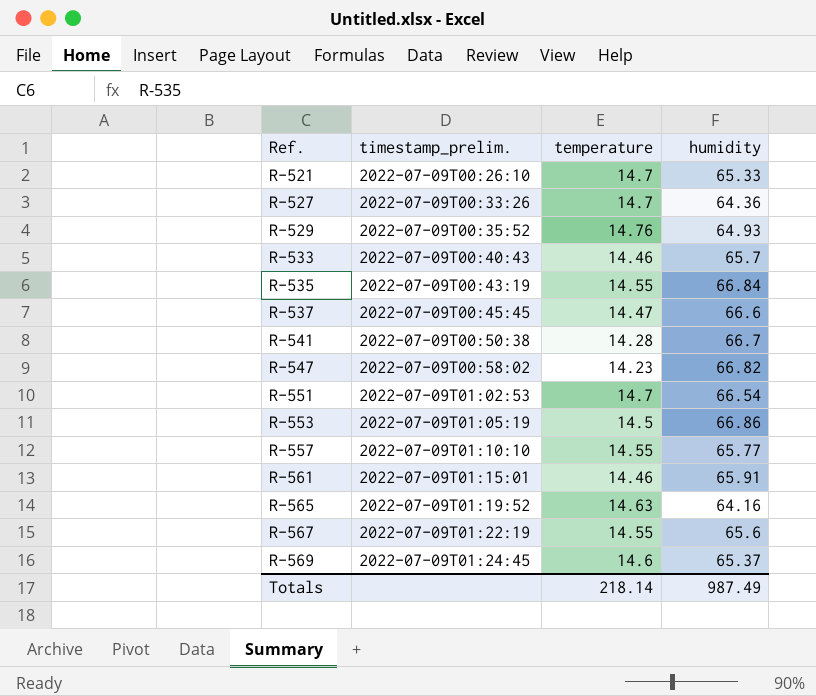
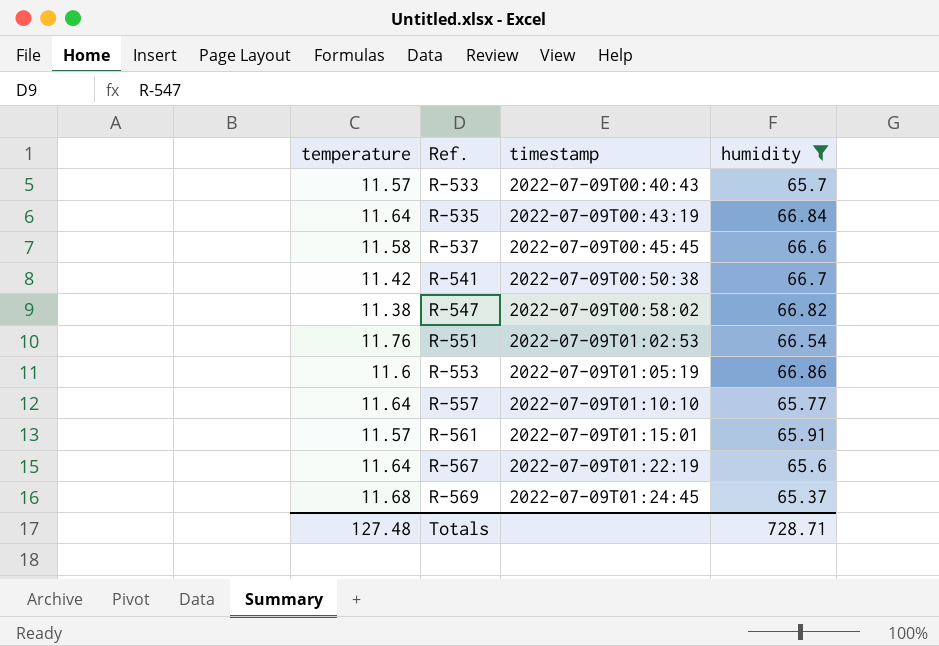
filter: none -> humidity >= 65.37
column temperature | position: 3 -> 1
column name: timestamp_prelim. -> timestamp
R-533 | temperature: 14.46 -> 11.57
R-535 | temperature: 14.55 -> 11.64
R-537 | temperature: 14.47 -> 11.58
R-541 | temperature: 14.28 -> 11.42
R-547 | temperature: 14.23 -> 11.38
R-551 | temperature: 14.7 -> 11.76
R-553 | temperature: 14.5 -> 11.6
R-557 | temperature: 14.55 -> 11.64
R-561 | temperature: 14.46 -> 11.57
R-567 | temperature: 14.55 -> 11.64
R-569 | temperature: 14.6 -> 11.68
Totals | temperature: 218.14 -> 127.48
Totals | humidity: 987.49 -> 728.71

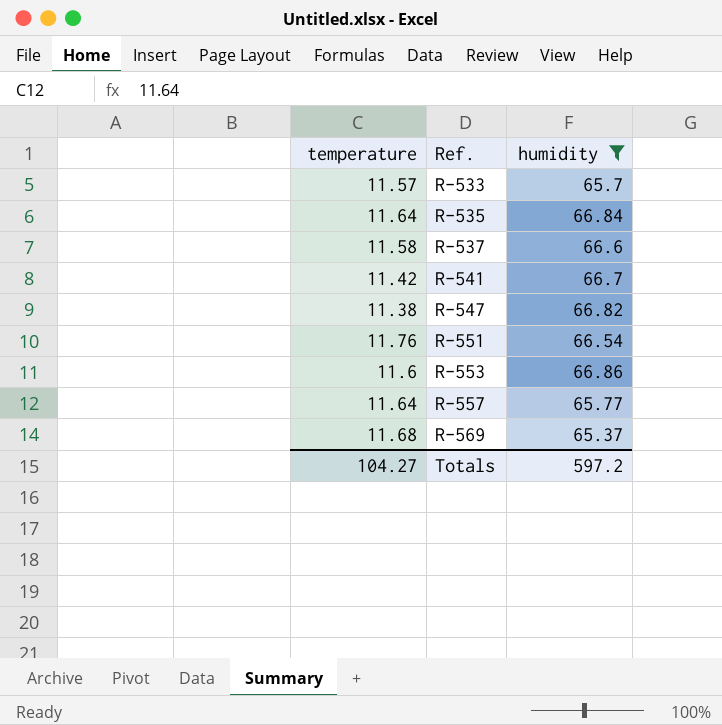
column timestamp | position: 3 -> none
row R-561: 11.57 | 2022-07-09T01:15:01 | 65.91 -> none
row R-567: 11.64 | 2022-07-09T01:22:19 | 65.6 -> none
Totals | temperature: 127.48 -> 104.27
Totals | humidity: 728.71 -> 597.2

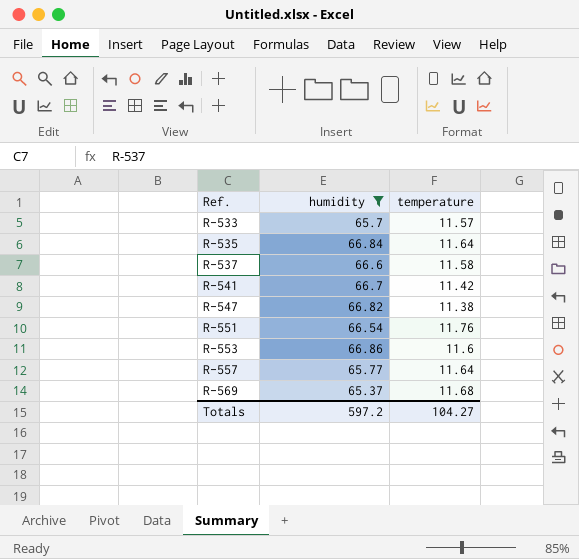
column temperature | position: 1 -> 3

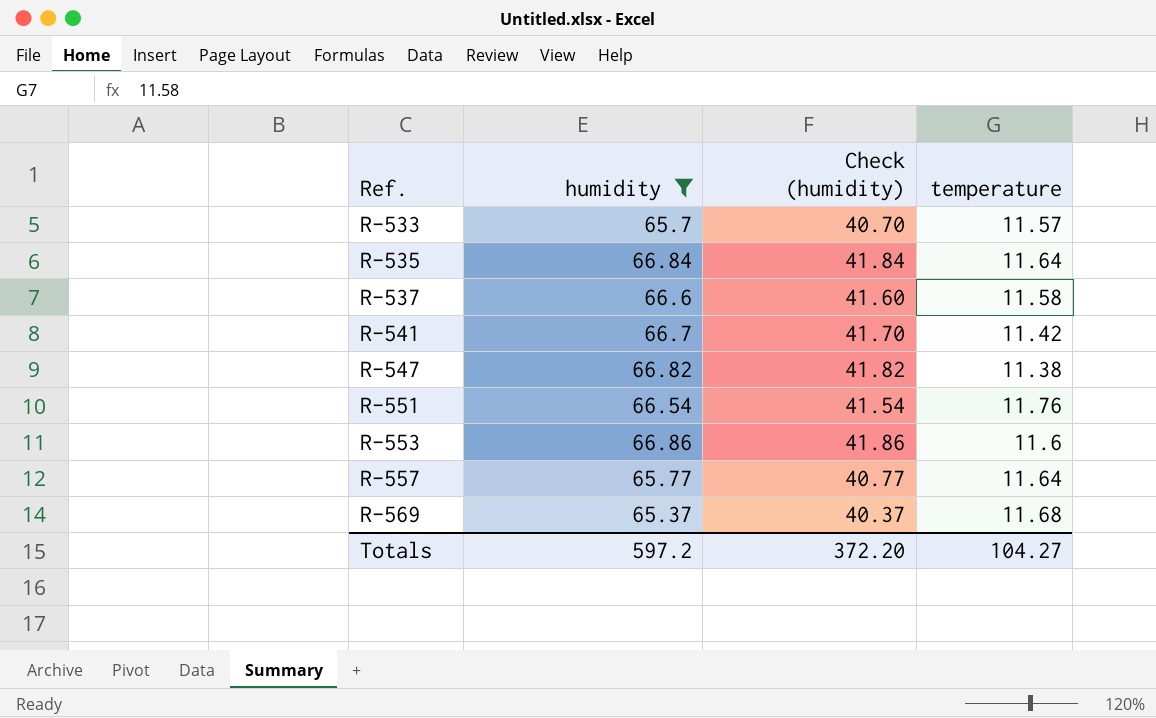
column Check (humidity) | formula: none -> [humidity] - 25

